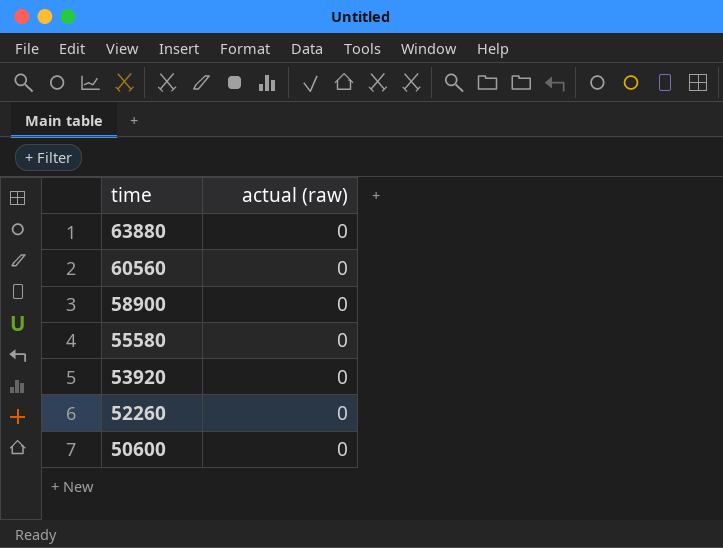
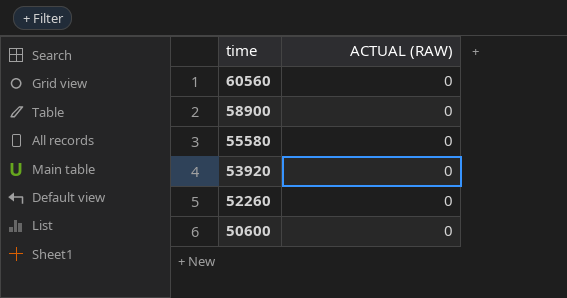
column name: actual (raw) -> ACTUAL (RAW)
row 63880: 0 -> none

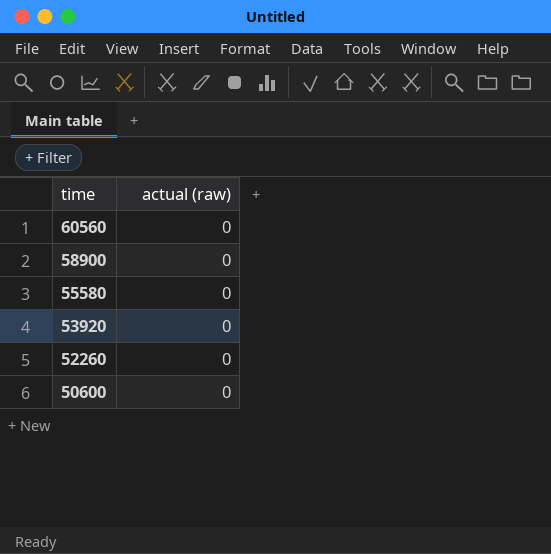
column name: ACTUAL (RAW) -> actual (raw)

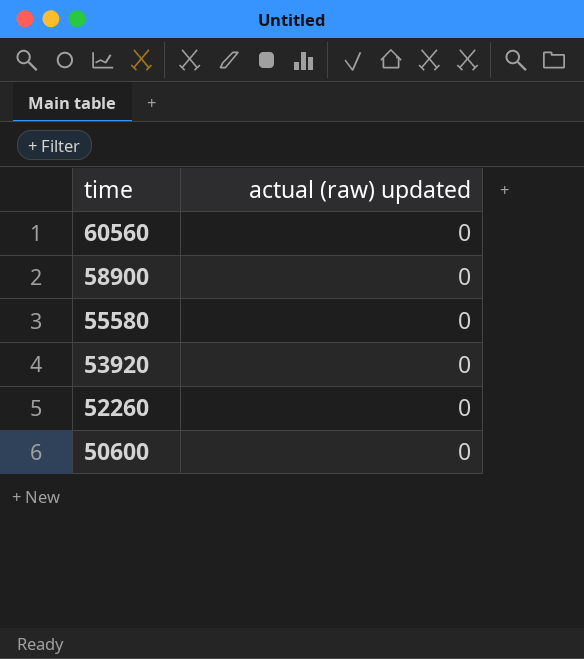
column name: actual (raw) -> actual (raw) updated

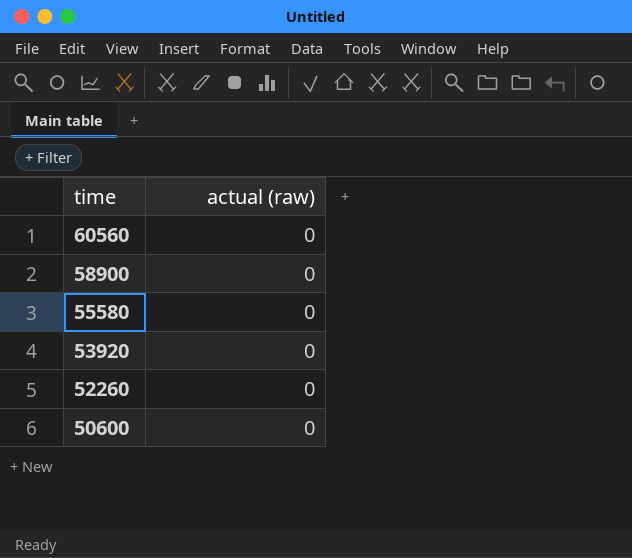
column name: actual (raw) updated -> actual (raw)

